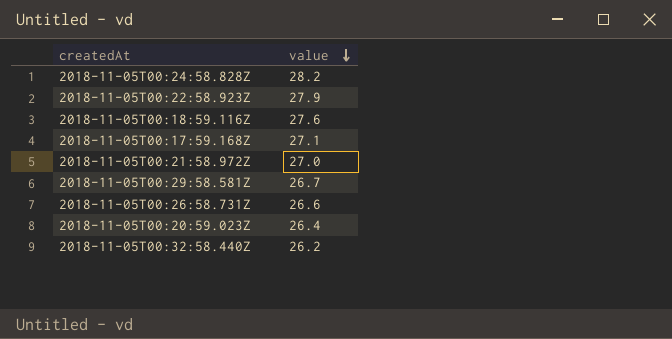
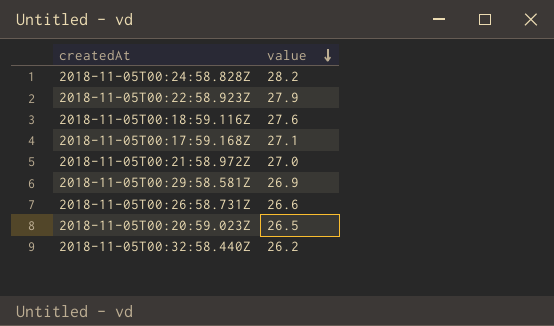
2018-11-05T00:29:58.581Z | value: 26.7 -> 26.9
2018-11-05T00:20:59.023Z | value: 26.4 -> 26.5

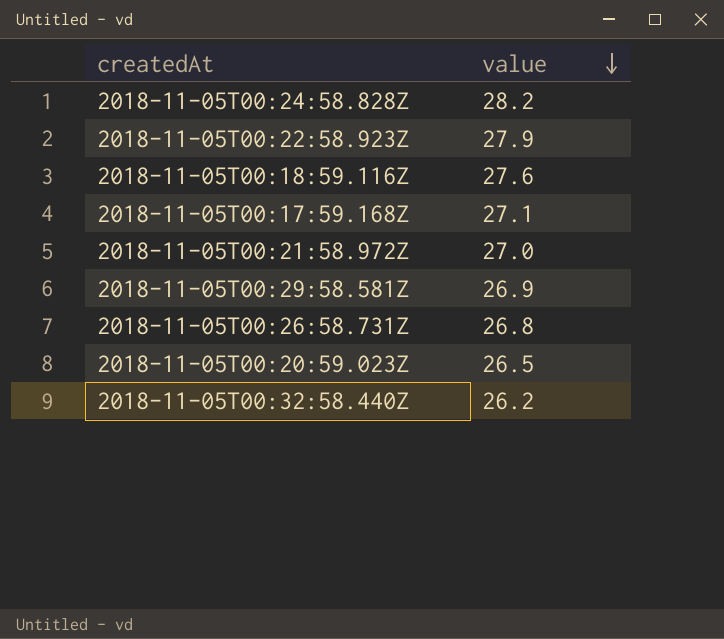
2018-11-05T00:26:58.731Z | value: 26.6 -> 26.8

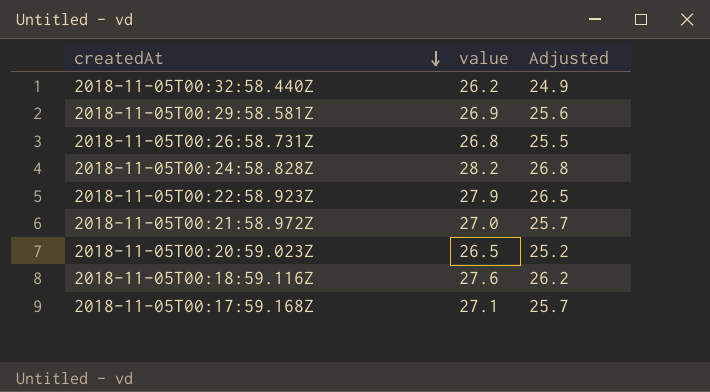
row order: value descending -> createdAt descending
column Adjusted | formula: none -> [value] * 0.95

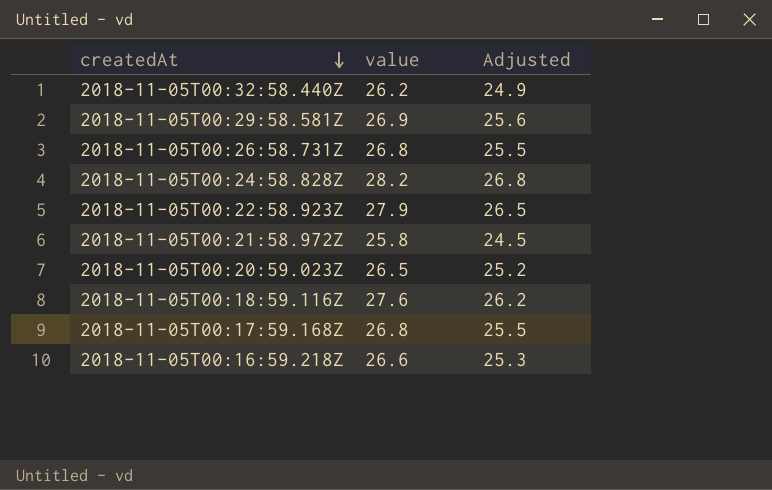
2018-11-05T00:21:58.972Z | value: 27.0 -> 25.8
2018-11-05T00:21:58.972Z | Adjusted: 25.7 -> 24.5
2018-11-05T00:17:59.168Z | value: 27.1 -> 26.8
2018-11-05T00:17:59.168Z | Adjusted: 25.7 -> 25.5
row 2018-11-05T00:16:59.218Z: none -> 26.6 | 25.3

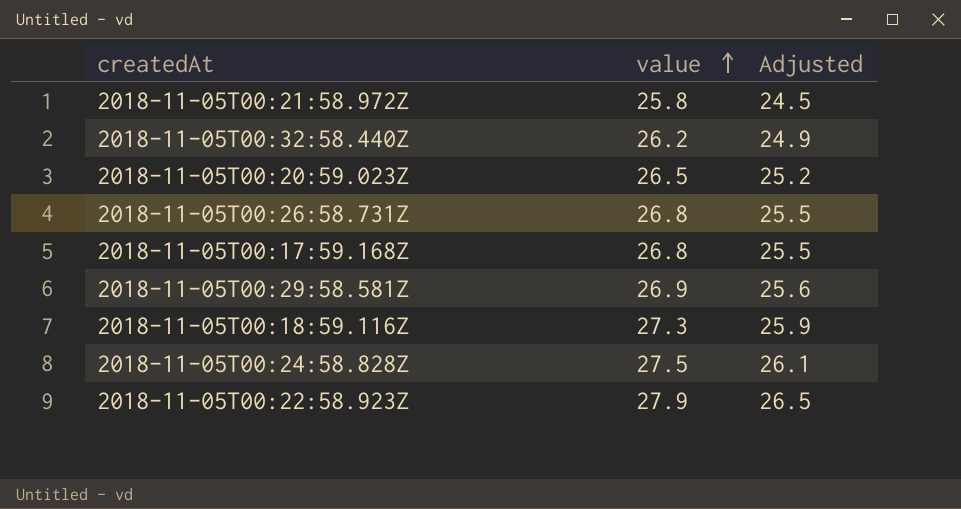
row order: createdAt descending -> value ascending
row 2018-11-05T00:16:59.218Z: 26.6 | 25.3 -> none
2018-11-05T00:18:59.116Z | value: 27.6 -> 27.3
2018-11-05T00:18:59.116Z | Adjusted: 26.2 -> 25.9
2018-11-05T00:24:58.828Z | value: 28.2 -> 27.5
2018-11-05T00:24:58.828Z | Adjusted: 26.8 -> 26.1

